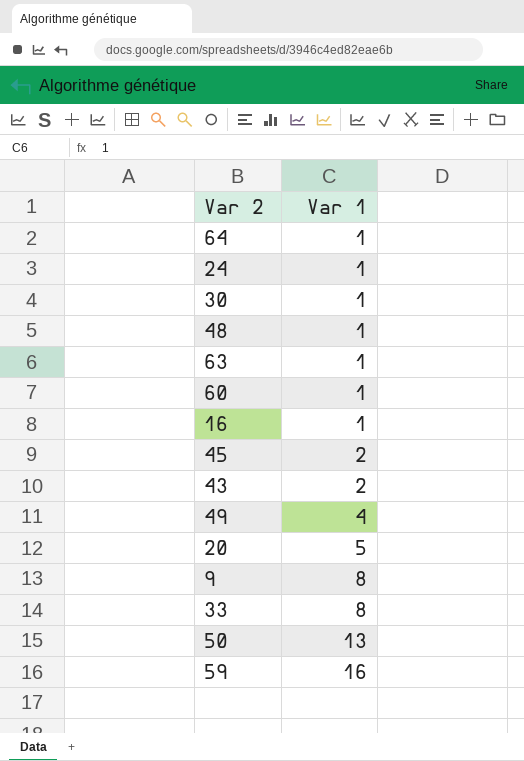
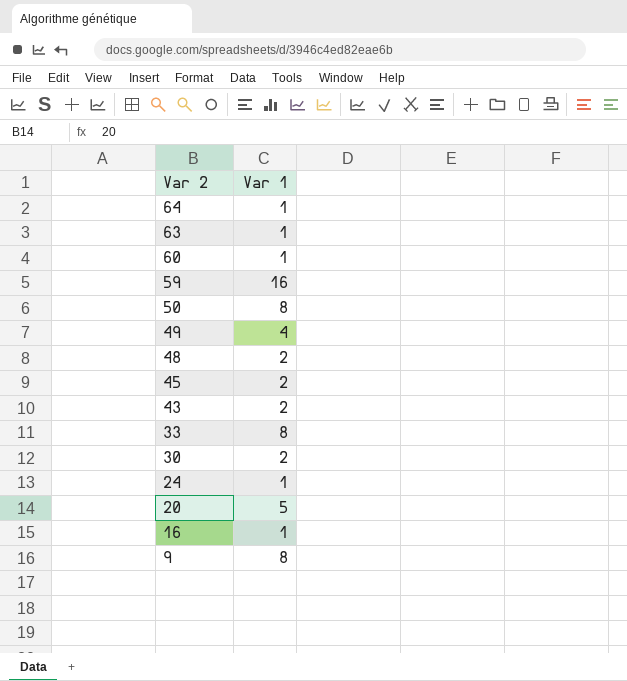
row order: Var 1 ascending -> Var 2 descending
50 | Var 1: 13 -> 8
48 | Var 1: 1 -> 2
30 | Var 1: 1 -> 2

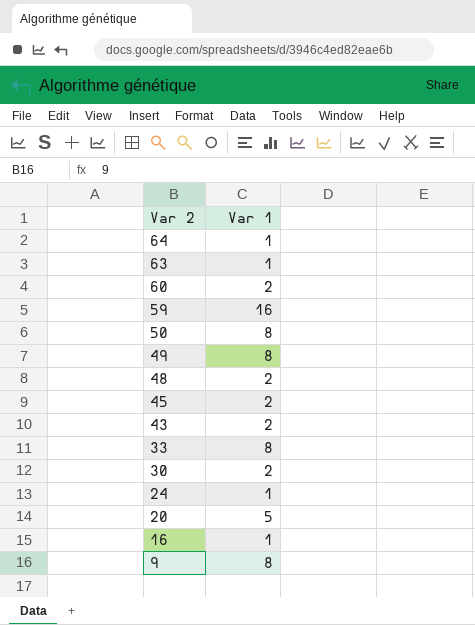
60 | Var 1: 1 -> 2
49 | Var 1: 4 -> 8

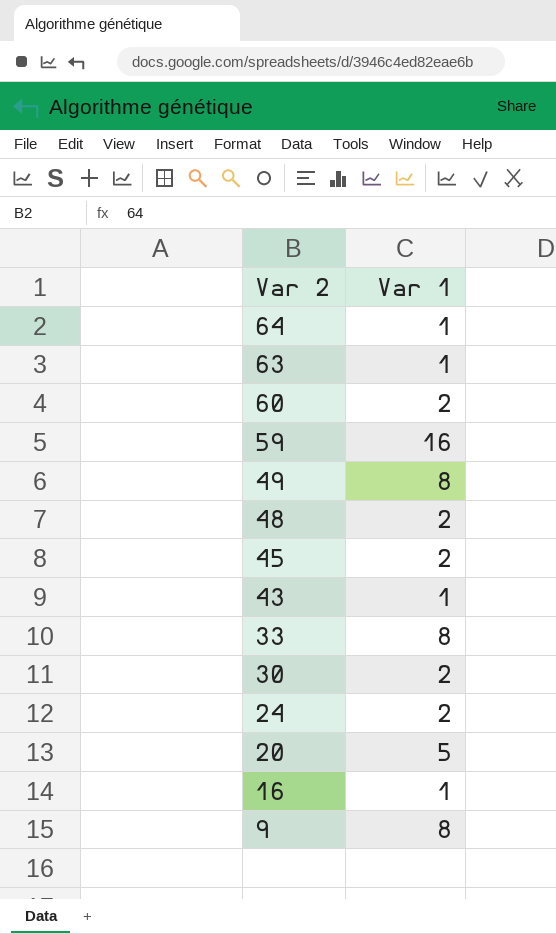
row 50: 8 -> none
43 | Var 1: 2 -> 1
24 | Var 1: 1 -> 2

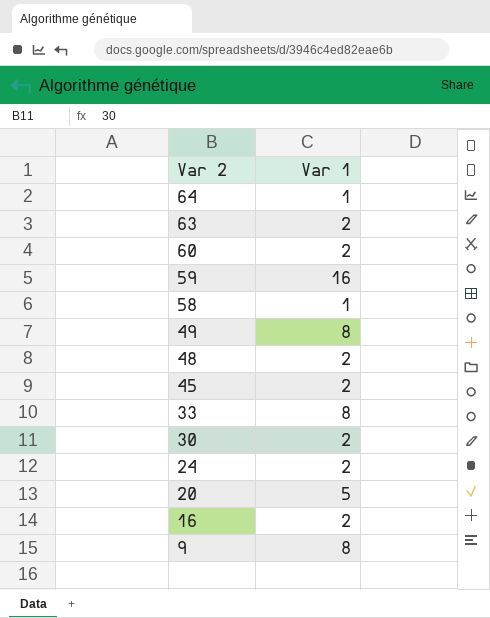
row 43: 1 -> none
63 | Var 1: 1 -> 2
row 58: none -> 1
16 | Var 1: 1 -> 2

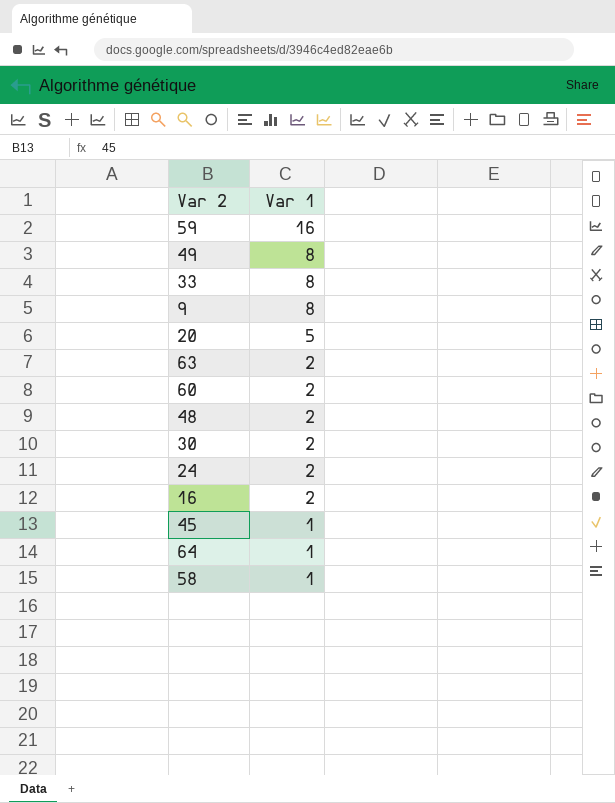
row order: Var 2 descending -> Var 1 descending
45 | Var 1: 2 -> 1

